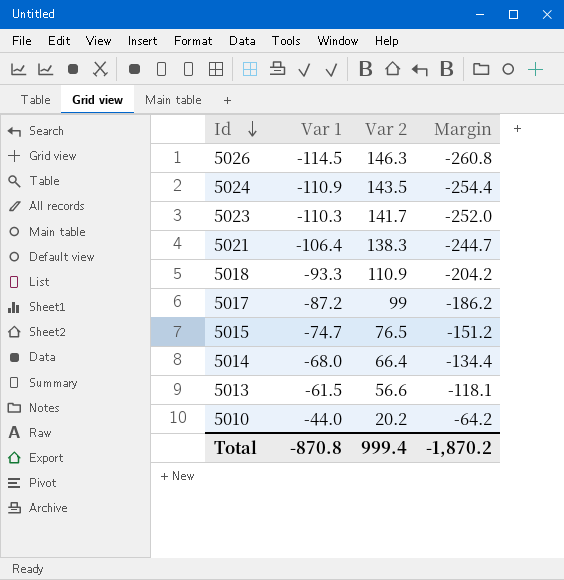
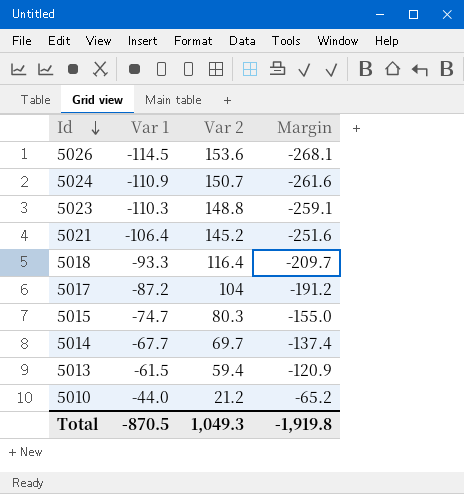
5026 | Var 2: 146.3 -> 153.6
5026 | Margin: -260.8 -> -268.1
5024 | Var 2: 143.5 -> 150.7
5024 | Margin: -254.4 -> -261.6
5023 | Var 2: 141.7 -> 148.8
5023 | Margin: -252.0 -> -259.1
5021 | Var 2: 138.3 -> 145.2
5021 | Margin: -244.7 -> -251.6
5018 | Var 2: 110.9 -> 116.4
5018 | Margin: -204.2 -> -209.7
5017 | Var 2: 99 -> 104
5017 | Margin: -186.2 -> -191.2
5015 | Var 2: 76.5 -> 80.3
5015 | Margin: -151.2 -> -155.0
5014 | Var 1: -68.0 -> -67.7
5014 | Var 2: 66.4 -> 69.7
5014 | Margin: -134.4 -> -137.4
5013 | Var 2: 56.6 -> 59.4
5013 | Margin: -118.1 -> -120.9
5010 | Var 2: 20.2 -> 21.2
5010 | Margin: -64.2 -> -65.2
Total | Var 1: -870.8 -> -870.5
Total | Var 2: 999.4 -> 1,049.3
Total | Margin: -1,870.2 -> -1,919.8

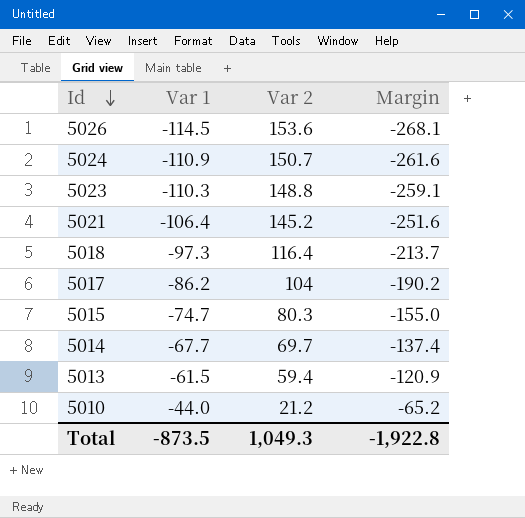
5018 | Var 1: -93.3 -> -97.3
5018 | Margin: -209.7 -> -213.7
5017 | Var 1: -87.2 -> -86.2
5017 | Margin: -191.2 -> -190.2
Total | Var 1: -870.5 -> -873.5
Total | Margin: -1,919.8 -> -1,922.8

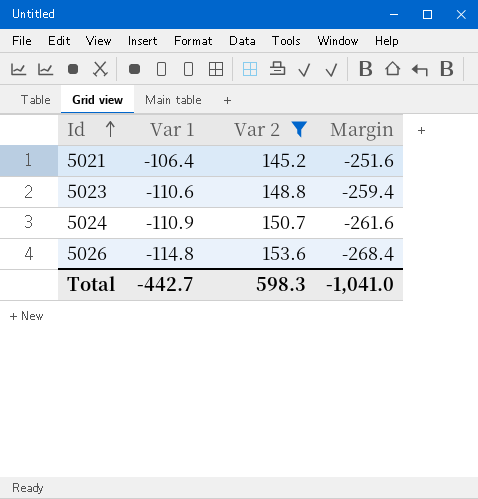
filter: none -> Var 2 >= 145.2
row order: Id descending -> Id ascending
5023 | Var 1: -110.3 -> -110.6
5023 | Margin: -259.1 -> -259.4
5026 | Var 1: -114.5 -> -114.8
5026 | Margin: -268.1 -> -268.4
Total | Var 1: -873.5 -> -442.7
Total | Var 2: 1,049.3 -> 598.3
Total | Margin: -1,922.8 -> -1,041.0

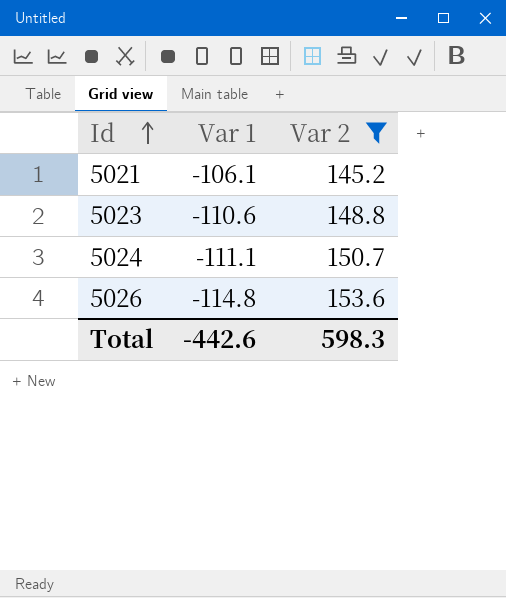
column Margin | formula: [Var 1] - [Var 2] -> none
5021 | Var 1: -106.4 -> -106.1
5024 | Var 1: -110.9 -> -111.1
Total | Var 1: -442.7 -> -442.6

